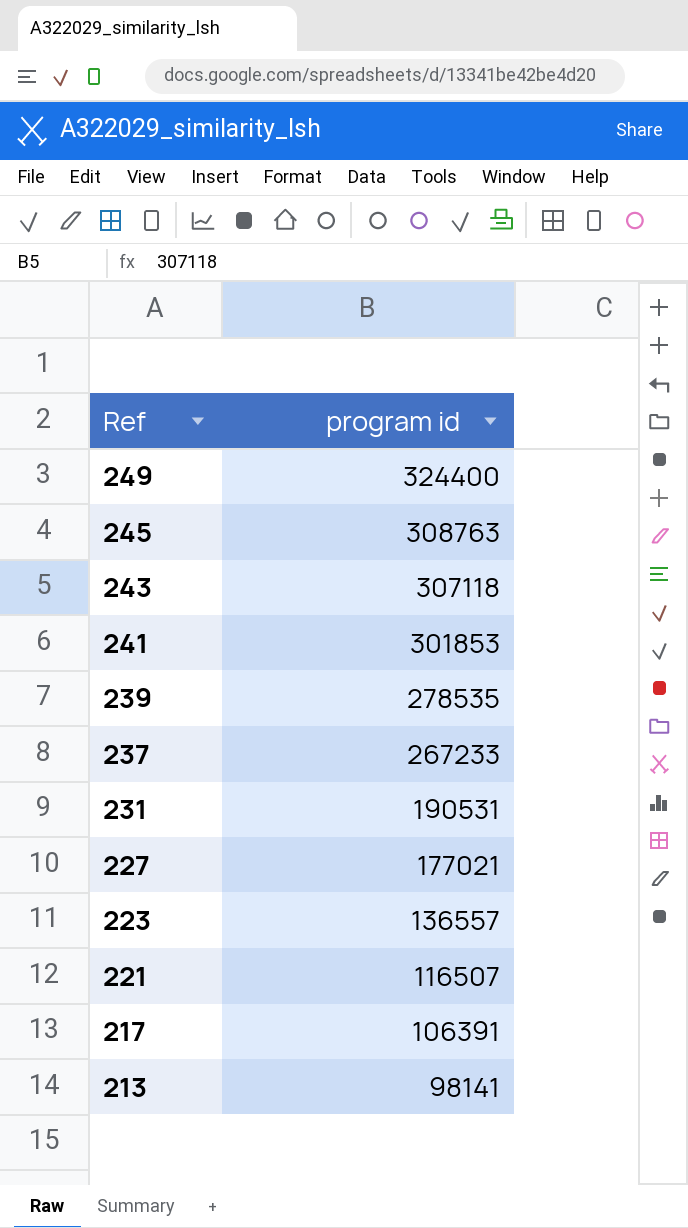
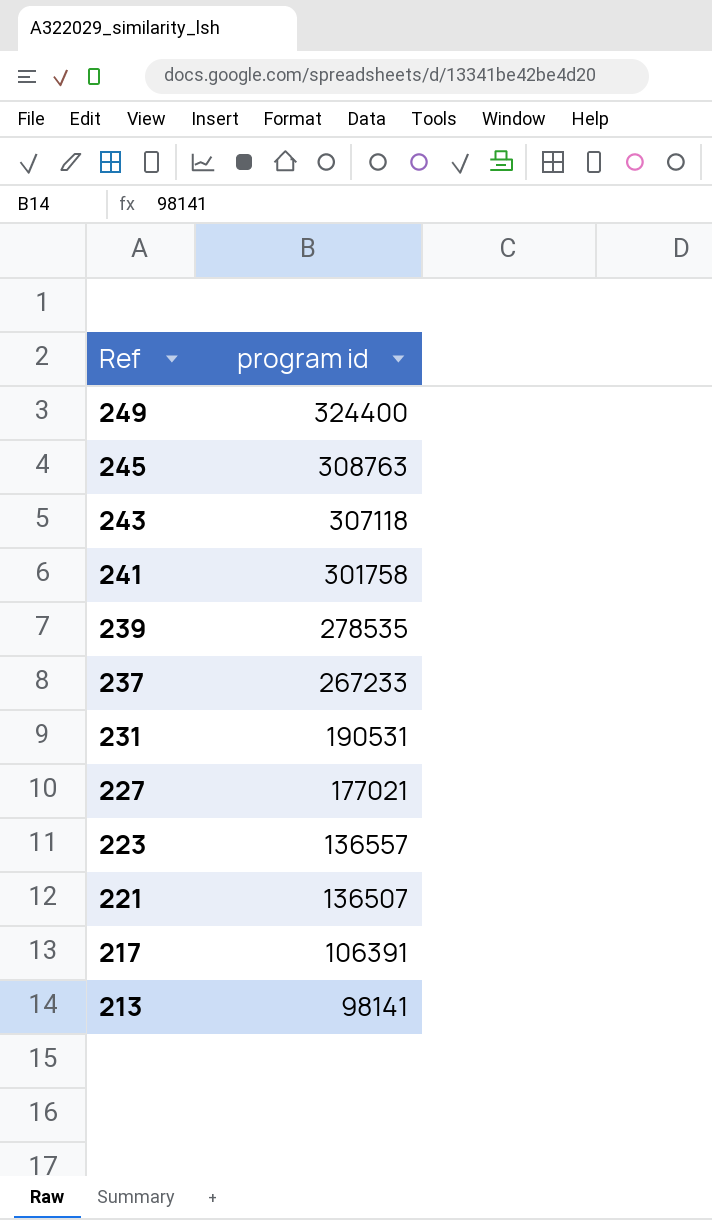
241 | program id: 301853 -> 301758
221 | program id: 116507 -> 136507

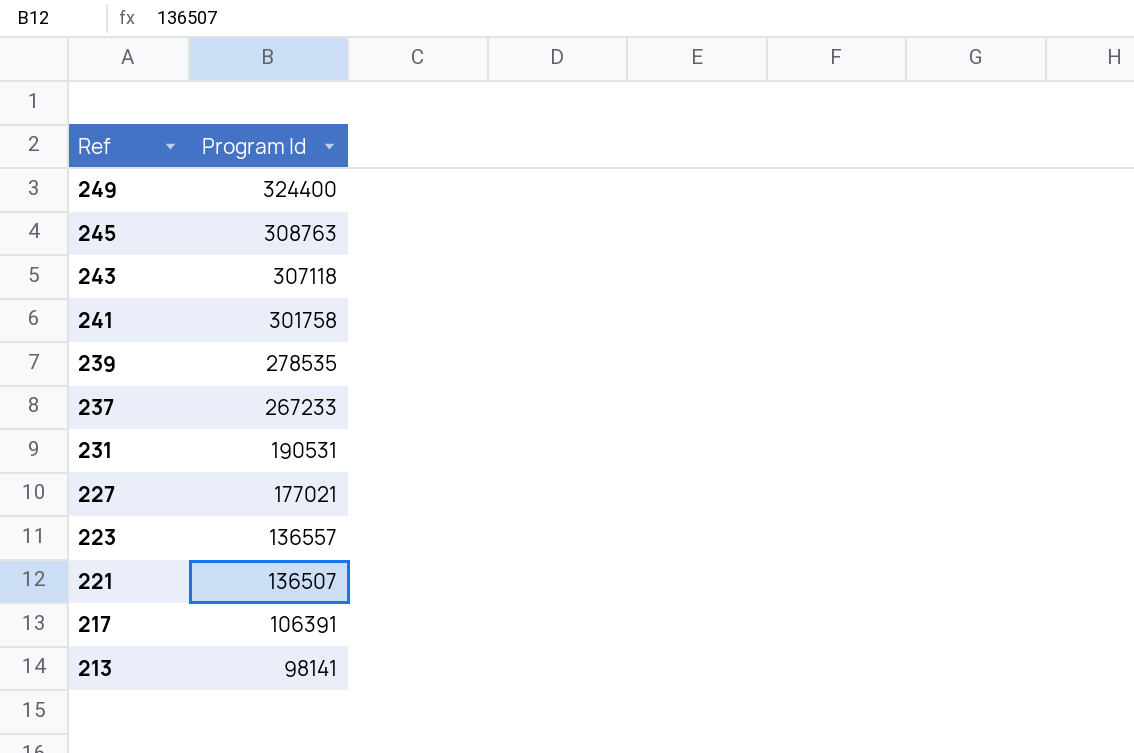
column name: program id -> Program Id

